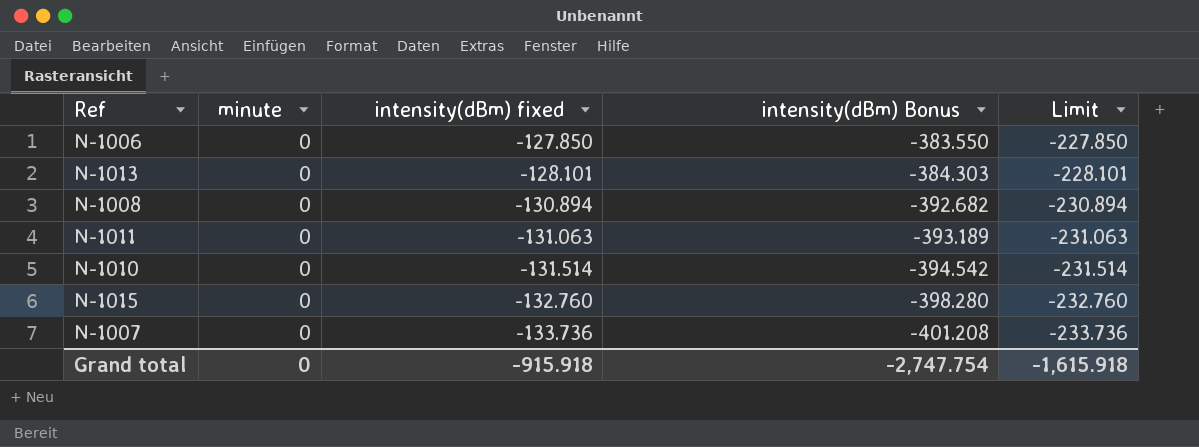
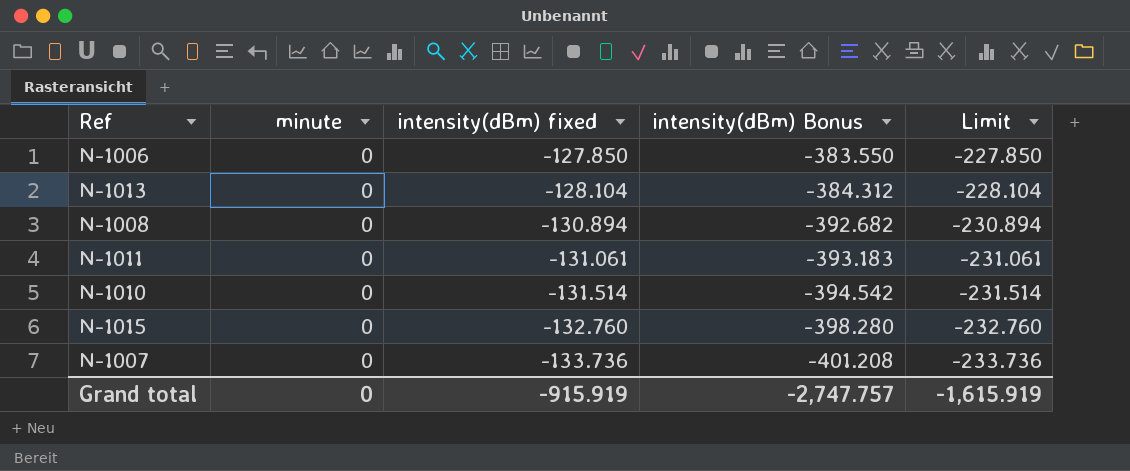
N-1013 | intensity(dBm) fixed: -128.101 -> -128.104
N-1013 | intensity(dBm) Bonus: -384.303 -> -384.312
N-1013 | Limit: -228.101 -> -228.104
N-1011 | intensity(dBm) fixed: -131.063 -> -131.061
N-1011 | intensity(dBm) Bonus: -393.189 -> -393.183
N-1011 | Limit: -231.063 -> -231.061
Grand total | intensity(dBm) fixed: -915.918 -> -915.919
Grand total | intensity(dBm) Bonus: -2,747.754 -> -2,747.757
Grand total | Limit: -1,615.918 -> -1,615.919

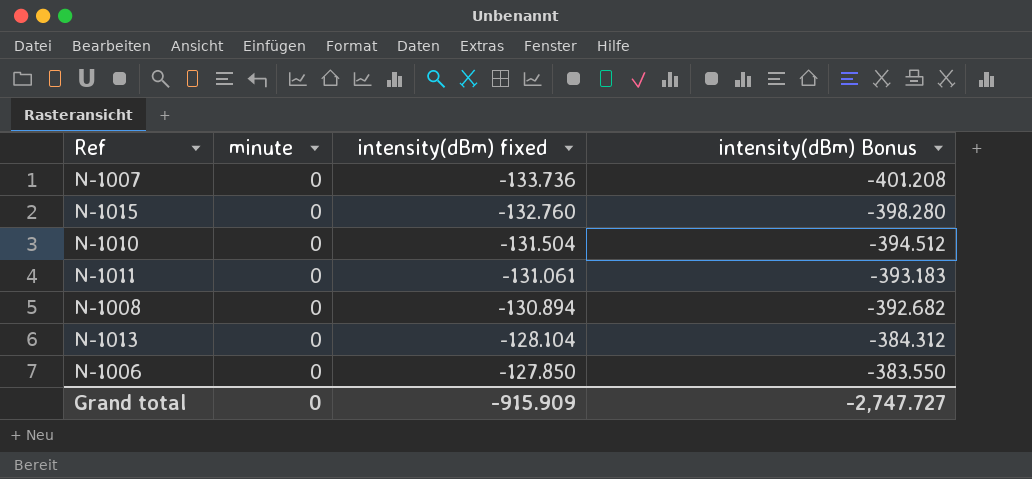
row order: intensity(dBm) fixed descending -> intensity(dBm) fixed ascending
column Limit | formula: [intensity(dBm) fixed] - 100 -> none
N-1010 | intensity(dBm) fixed: -131.514 -> -131.504
N-1010 | intensity(dBm) Bonus: -394.542 -> -394.512
Grand total | intensity(dBm) fixed: -915.919 -> -915.909
Grand total | intensity(dBm) Bonus: -2,747.757 -> -2,747.727

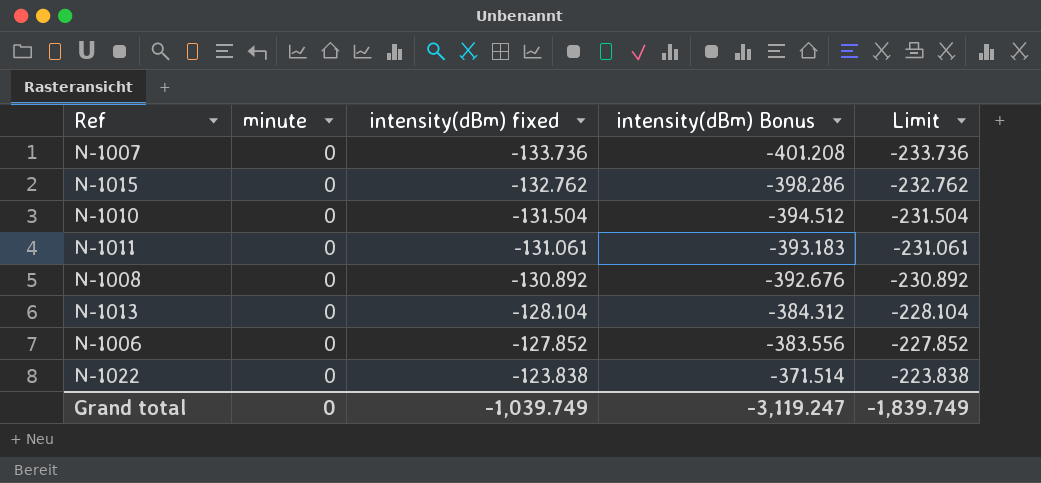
column Limit | formula: none -> [intensity(dBm) fixed] - 100
N-1015 | intensity(dBm) fixed: -132.760 -> -132.762
N-1015 | intensity(dBm) Bonus: -398.280 -> -398.286
N-1008 | intensity(dBm) fixed: -130.894 -> -130.892
N-1008 | intensity(dBm) Bonus: -392.682 -> -392.676
N-1006 | intensity(dBm) fixed: -127.850 -> -127.852
N-1006 | intensity(dBm) Bonus: -383.550 -> -383.556
row N-1022: none -> 0 | -123.838 | -371.514 | -223.838
Grand total | intensity(dBm) fixed: -915.909 -> -1,039.749
Grand total | intensity(dBm) Bonus: -2,747.727 -> -3,119.247

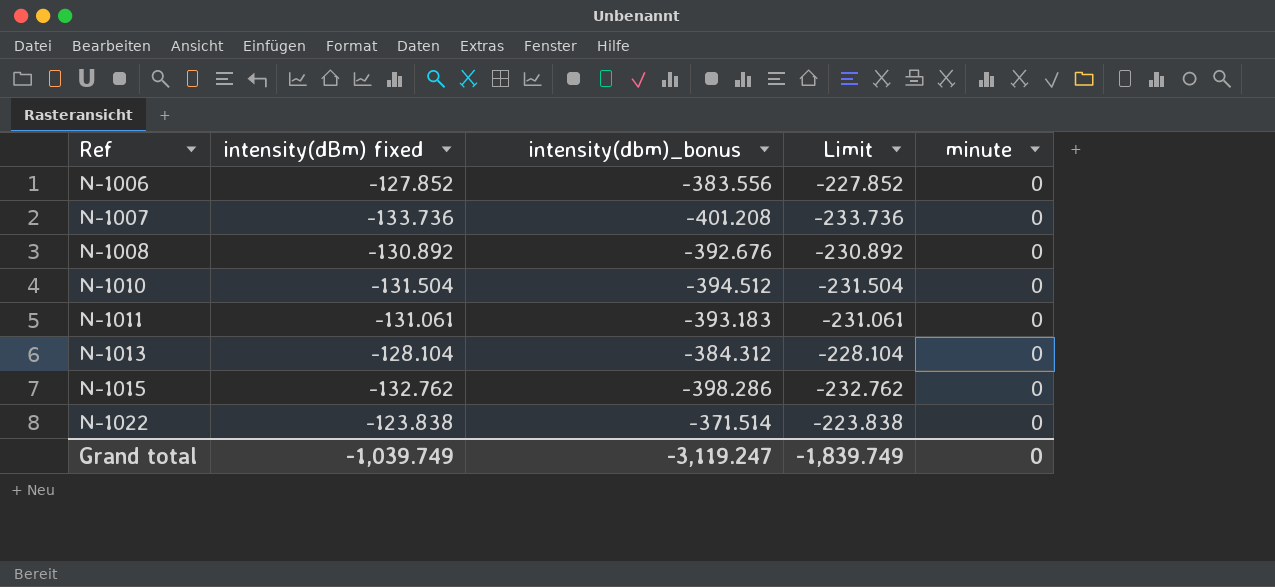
row order: intensity(dBm) fixed ascending -> Ref ascending
column name: intensity(dBm) Bonus -> intensity(dbm)_bonus
column minute | position: 2 -> 5

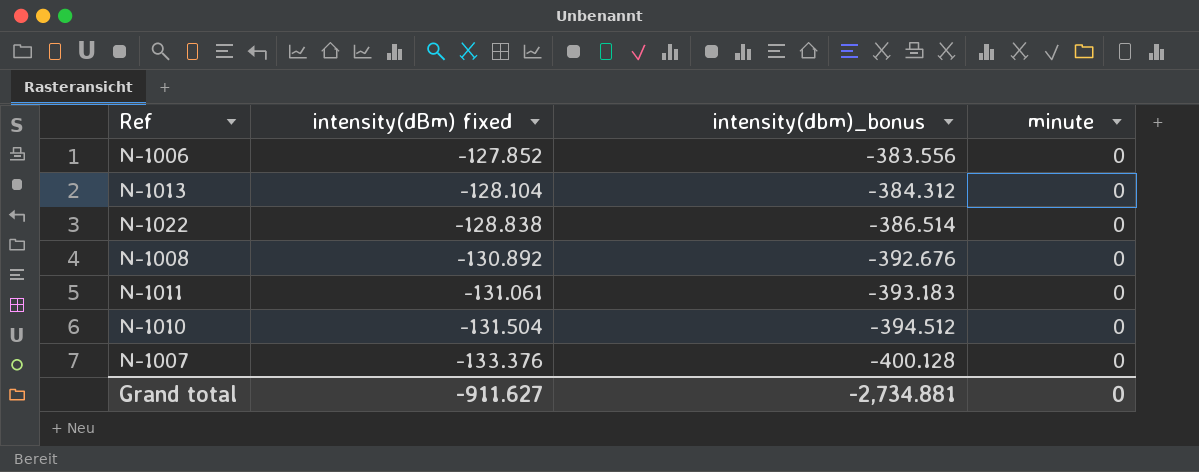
row order: Ref ascending -> intensity(dBm) fixed descending
column Limit | formula: [intensity(dBm) fixed] - 100 -> none
row N-1015: -132.762 | -398.286 | -232.762 | 0 -> none
N-1022 | intensity(dBm) fixed: -123.838 -> -128.838
N-1022 | intensity(dbm)_bonus: -371.514 -> -386.514
N-1007 | intensity(dBm) fixed: -133.736 -> -133.376
N-1007 | intensity(dbm)_bonus: -401.208 -> -400.128
Grand total | intensity(dBm) fixed: -1,039.749 -> -911.627
Grand total | intensity(dbm)_bonus: -3,119.247 -> -2,734.881

